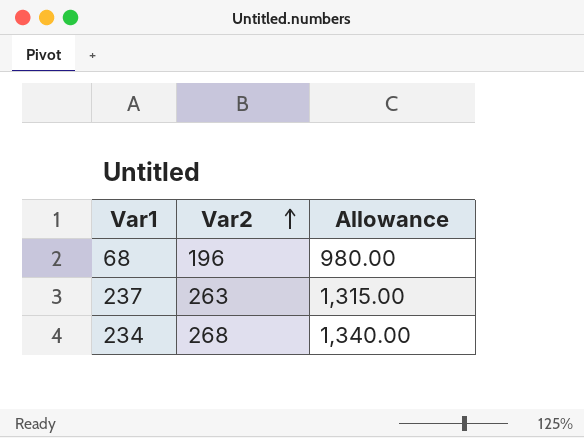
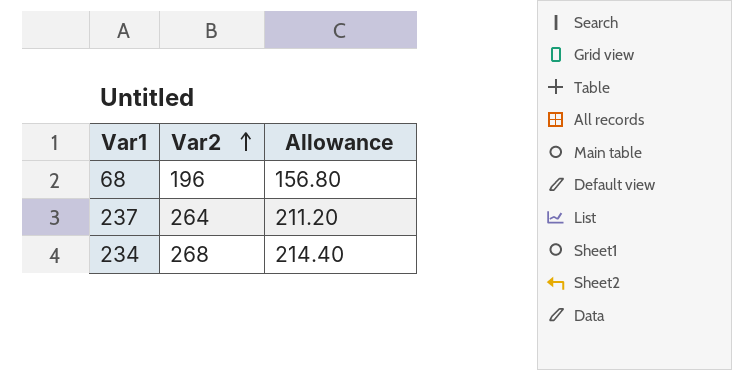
column Allowance | formula: [Var2] * 5 -> [Var2] * 0.8
237 | Var2: 263 -> 264

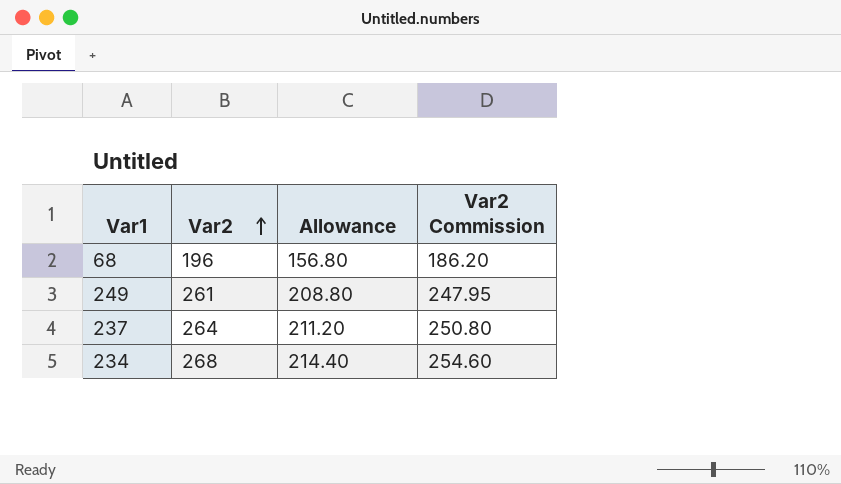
column Var2 Commission | formula: none -> [Var2] * 0.95
row 249: none -> 261 | 208.80 | 247.95

